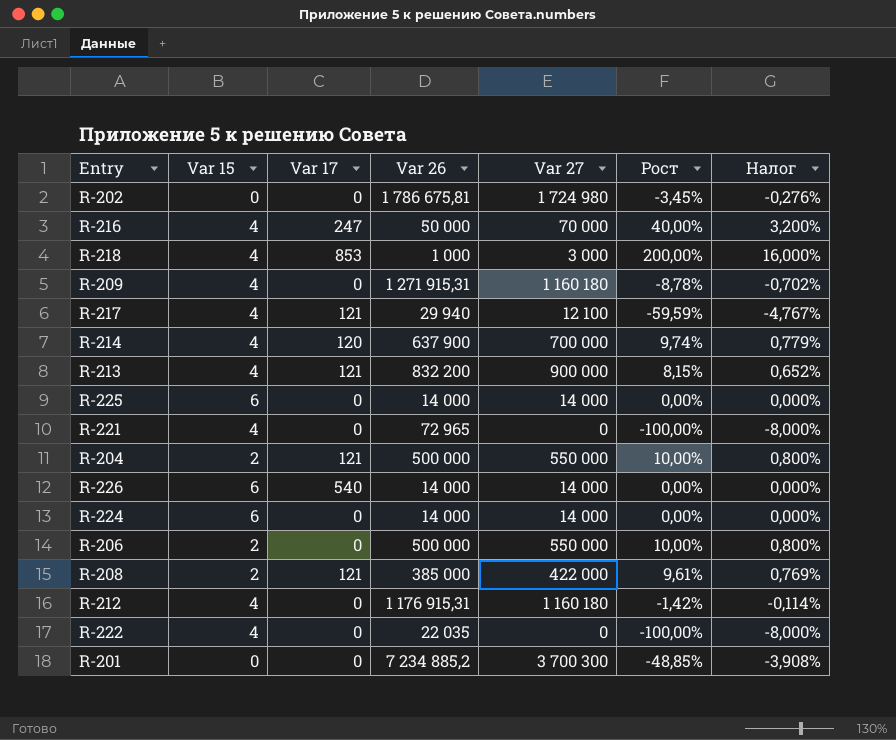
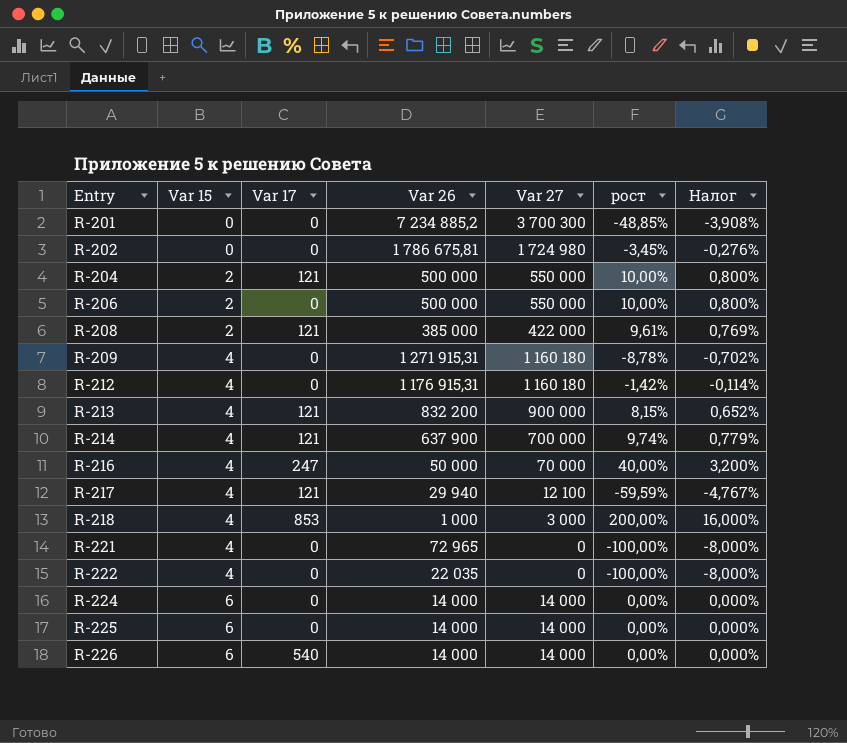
row order: none -> Entry ascending
column name: Рост -> рост
R-214 | Var 17: 120 -> 121

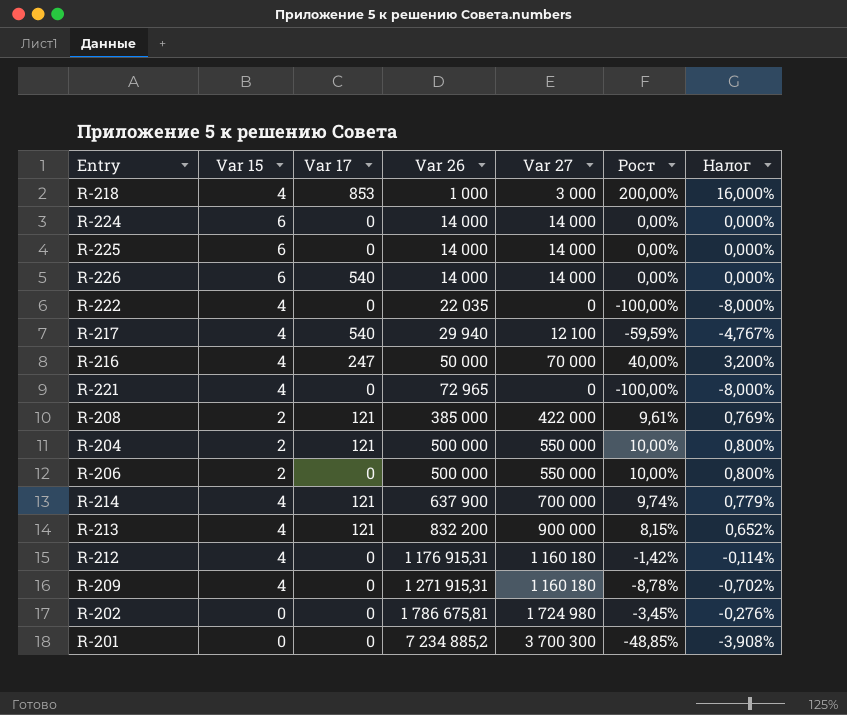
row order: Entry ascending -> Var 26 ascending
column name: рост -> Рост
R-217 | Var 17: 121 -> 540

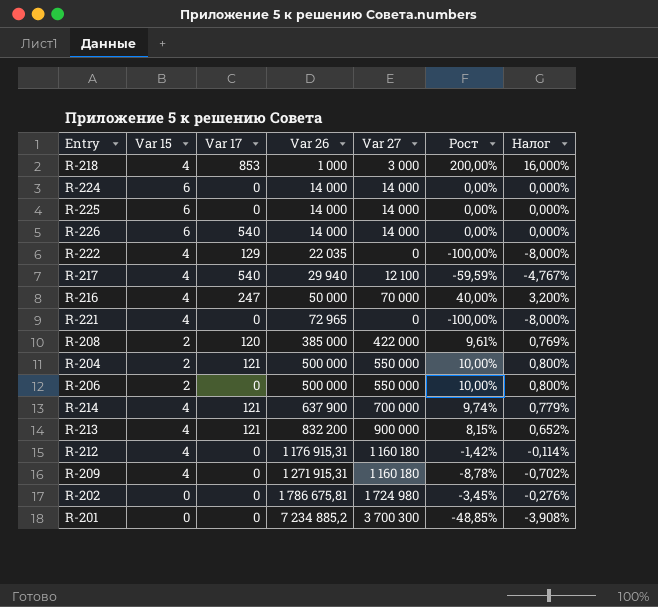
R-222 | Var 17: 0 -> 129
R-208 | Var 17: 121 -> 120

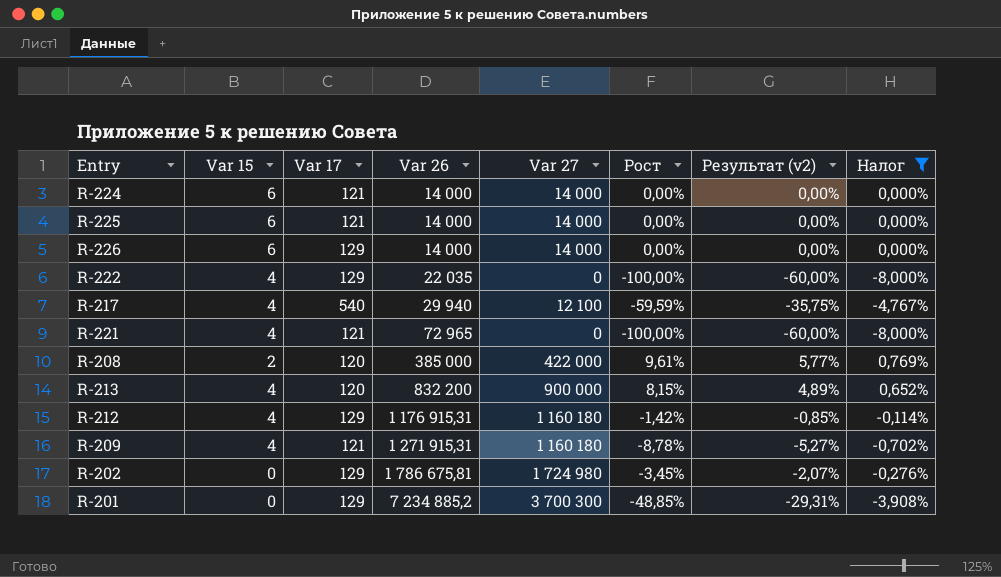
filter: none -> Налог <= 0,769%
column Результат (v2) | formula: none -> [Рост] * 0,6
R-224 | Var 17: 0 -> 121
R-225 | Var 17: 0 -> 121
R-226 | Var 17: 540 -> 129
R-221 | Var 17: 0 -> 121
R-213 | Var 17: 121 -> 120
R-212 | Var 17: 0 -> 129
R-209 | Var 17: 0 -> 121
R-202 | Var 17: 0 -> 129
R-201 | Var 17: 0 -> 129

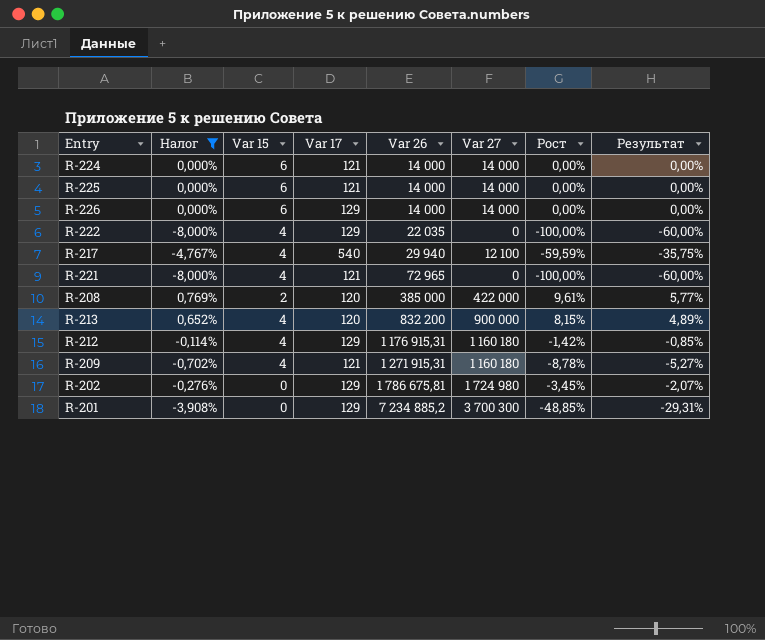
column Налог | position: 8 -> 2
column name: Результат (v2) -> Результат

